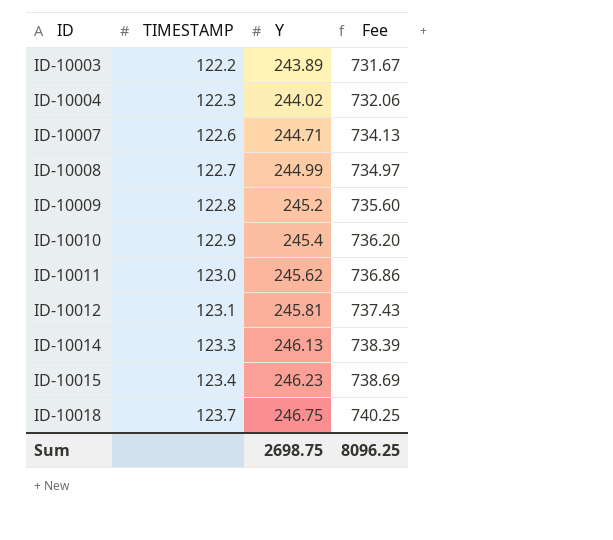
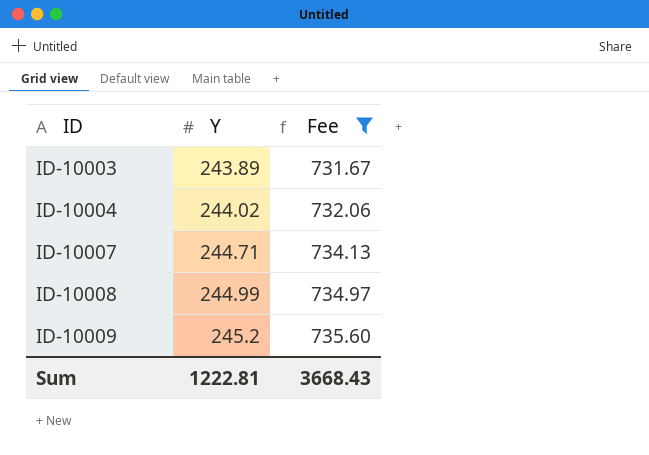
filter: none -> Fee <= 735.60
column TIMESTAMP | position: 2 -> none
Sum | Y: 2698.75 -> 1222.81
Sum | Fee: 8096.25 -> 3668.43

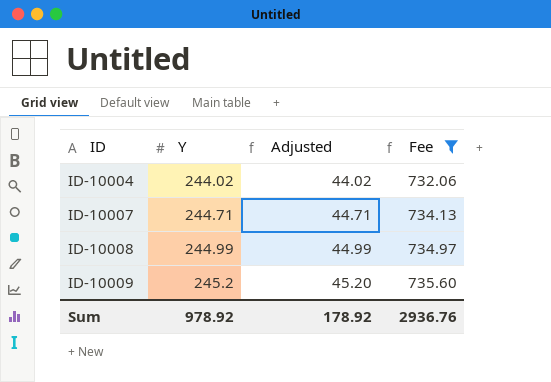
column Adjusted | formula: none -> [Y] - 200
row ID-10003: 243.89 | 731.67 -> none
Sum | Y: 1222.81 -> 978.92
Sum | Fee: 3668.43 -> 2936.76

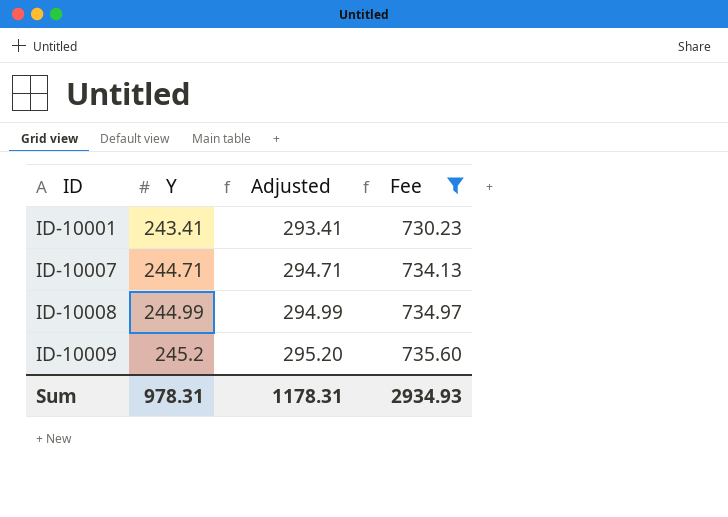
column Adjusted | formula: [Y] - 200 -> [Y] + 50
row ID-10004: 244.02 | 44.02 | 732.06 -> none
row ID-10001: none -> 243.41 | 293.41 | 730.23
Sum | Y: 978.92 -> 978.31
Sum | Adjusted: 178.92 -> 1178.31
Sum | Fee: 2936.76 -> 2934.93

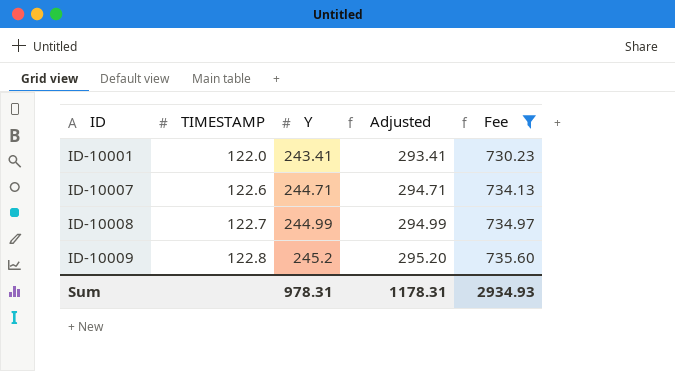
column TIMESTAMP | position: none -> 2

